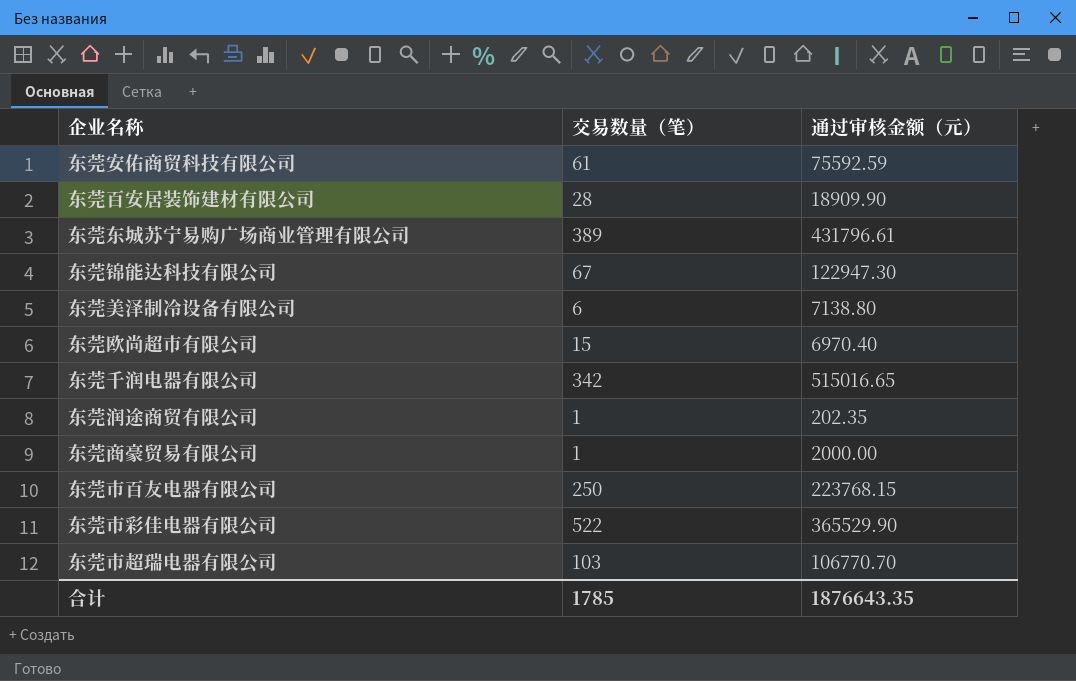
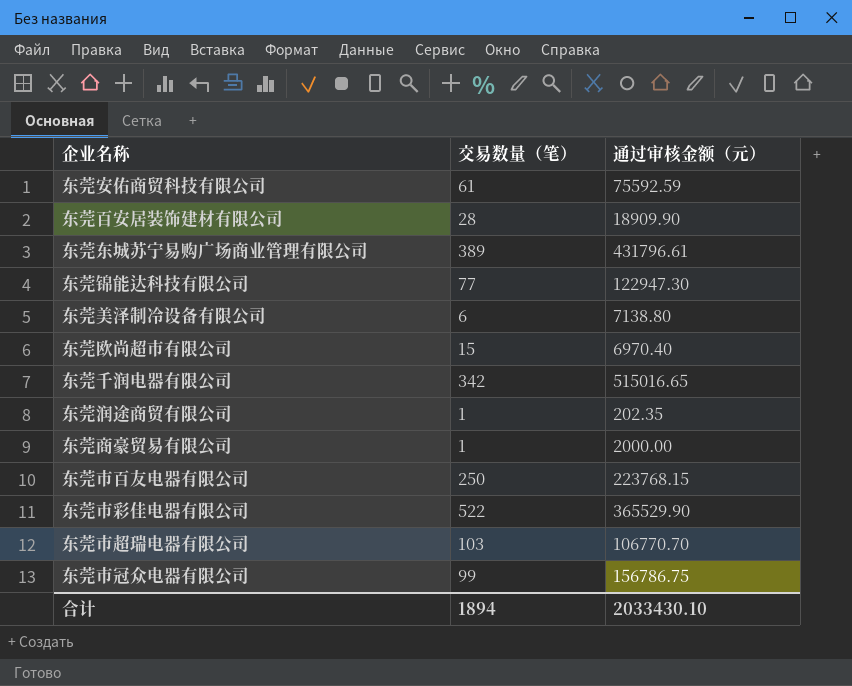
东莞锦能达科技有限公司 | 交易数量（笔）: 67 -> 77
row 东莞市冠众电器有限公司: none -> 99 | 156786.75
合计 | 交易数量（笔）: 1785 -> 1894
合计 | 通过审核金额（元）: 1876643.35 -> 2033430.10

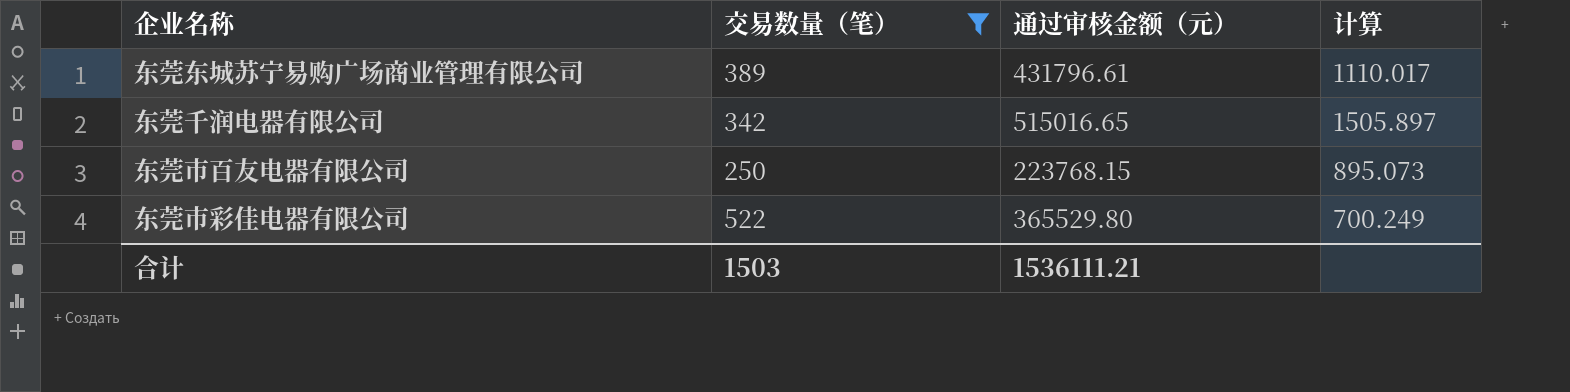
filter: none -> 交易数量（笔） >= 250
column 计算 | formula: none -> [通过审核金额（元）] / [交易数量（笔）]
东莞市彩佳电器有限公司 | 通过审核金额（元）: 365529.90 -> 365529.80
合计 | 交易数量（笔）: 1894 -> 1503
合计 | 通过审核金额（元）: 2033430.10 -> 1536111.21

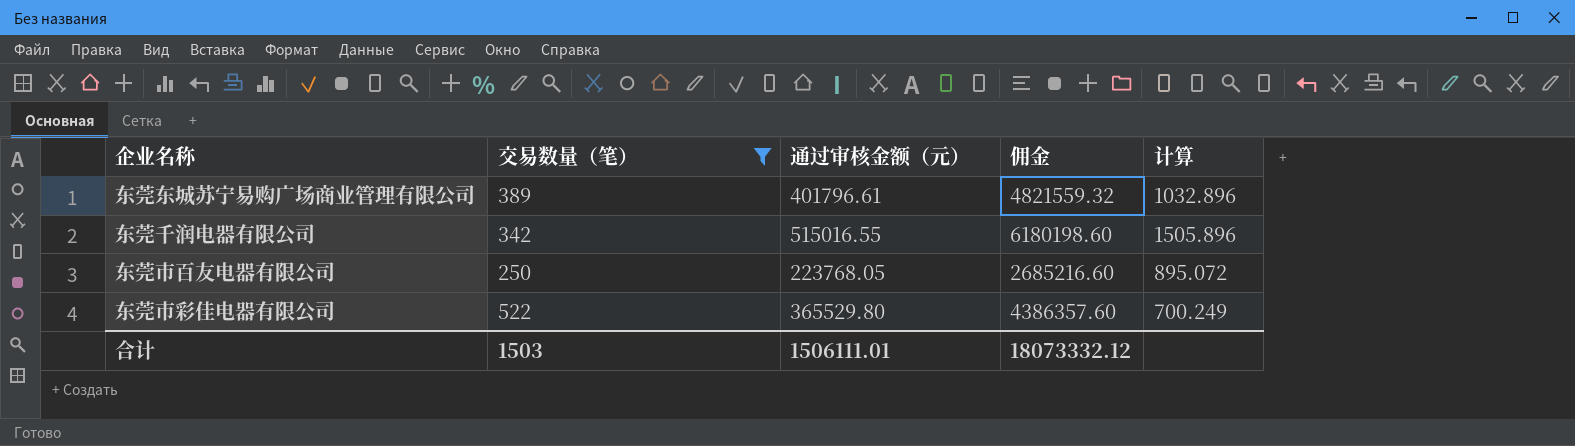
column 佣金 | formula: none -> [通过审核金额（元）] * 12
东莞东城苏宁易购广场商业管理有限公司 | 通过审核金额（元）: 431796.61 -> 401796.61
东莞东城苏宁易购广场商业管理有限公司 | 计算: 1110.017 -> 1032.896
东莞千润电器有限公司 | 通过审核金额（元）: 515016.65 -> 515016.55
东莞千润电器有限公司 | 计算: 1505.897 -> 1505.896
东莞市百友电器有限公司 | 通过审核金额（元）: 223768.15 -> 223768.05
东莞市百友电器有限公司 | 计算: 895.073 -> 895.072
合计 | 通过审核金额（元）: 1536111.21 -> 1506111.01

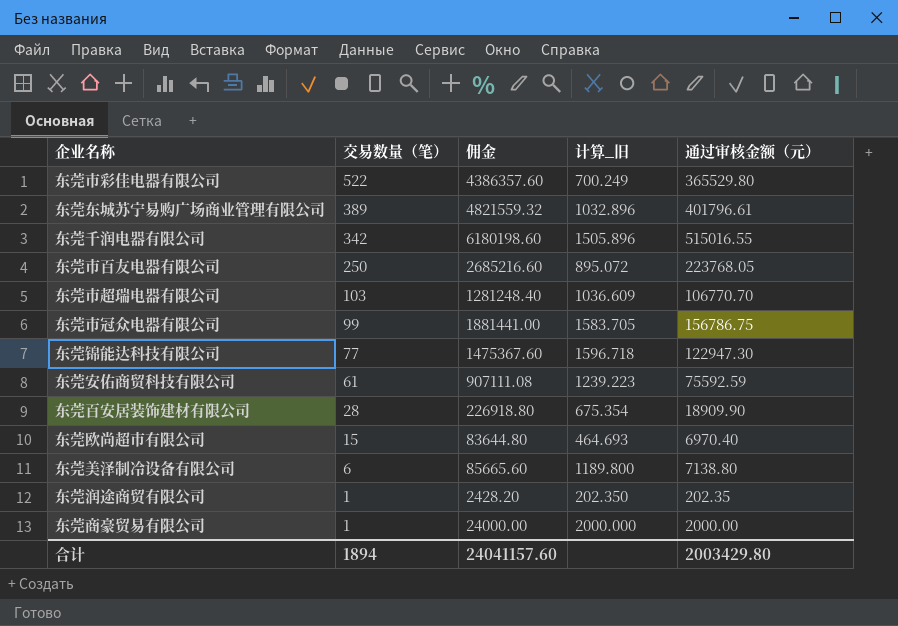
filter: 交易数量（笔） >= 250 -> none
row order: none -> 交易数量（笔） descending
column name: 计算 -> 计算_旧
column 通过审核金额（元） | position: 3 -> 5
合计 | 交易数量（笔）: 1503 -> 1894
合计 | 佣金: 18073332.12 -> 24041157.60
合计 | 通过审核金额（元）: 1506111.01 -> 2003429.80

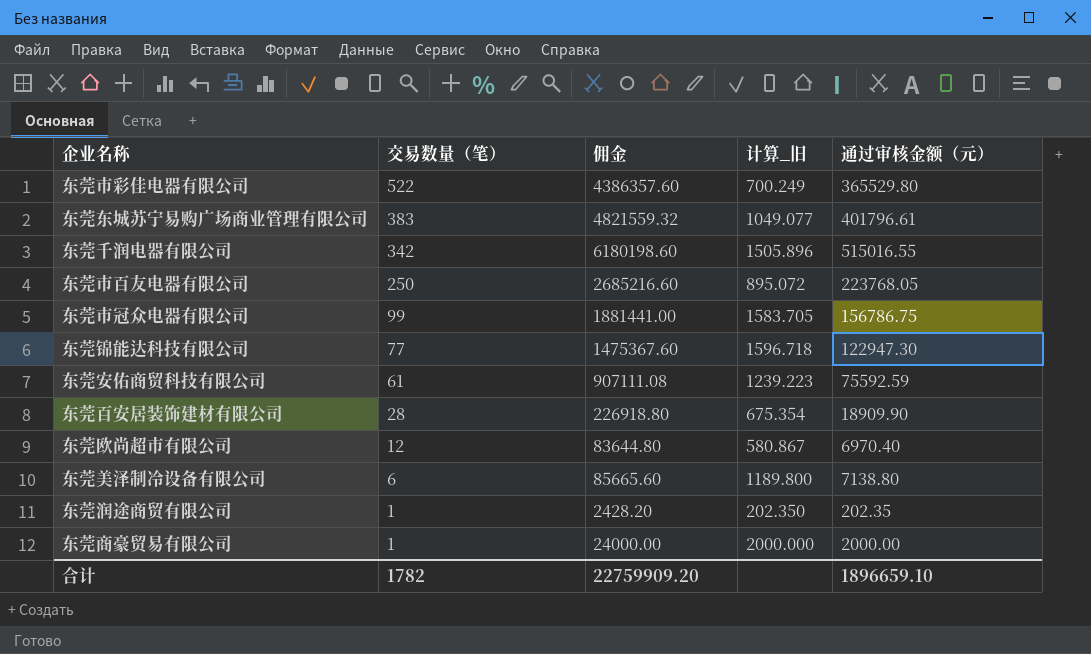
row 东莞市超瑞电器有限公司: 103 | 1281248.40 | 1036.609 | 106770.70 -> none
东莞东城苏宁易购广场商业管理有限公司 | 交易数量（笔）: 389 -> 383
东莞东城苏宁易购广场商业管理有限公司 | 计算_旧: 1032.896 -> 1049.077
东莞欧尚超市有限公司 | 交易数量（笔）: 15 -> 12
东莞欧尚超市有限公司 | 计算_旧: 464.693 -> 580.867
合计 | 交易数量（笔）: 1894 -> 1782
合计 | 佣金: 24041157.60 -> 22759909.20
合计 | 通过审核金额（元）: 2003429.80 -> 1896659.10

